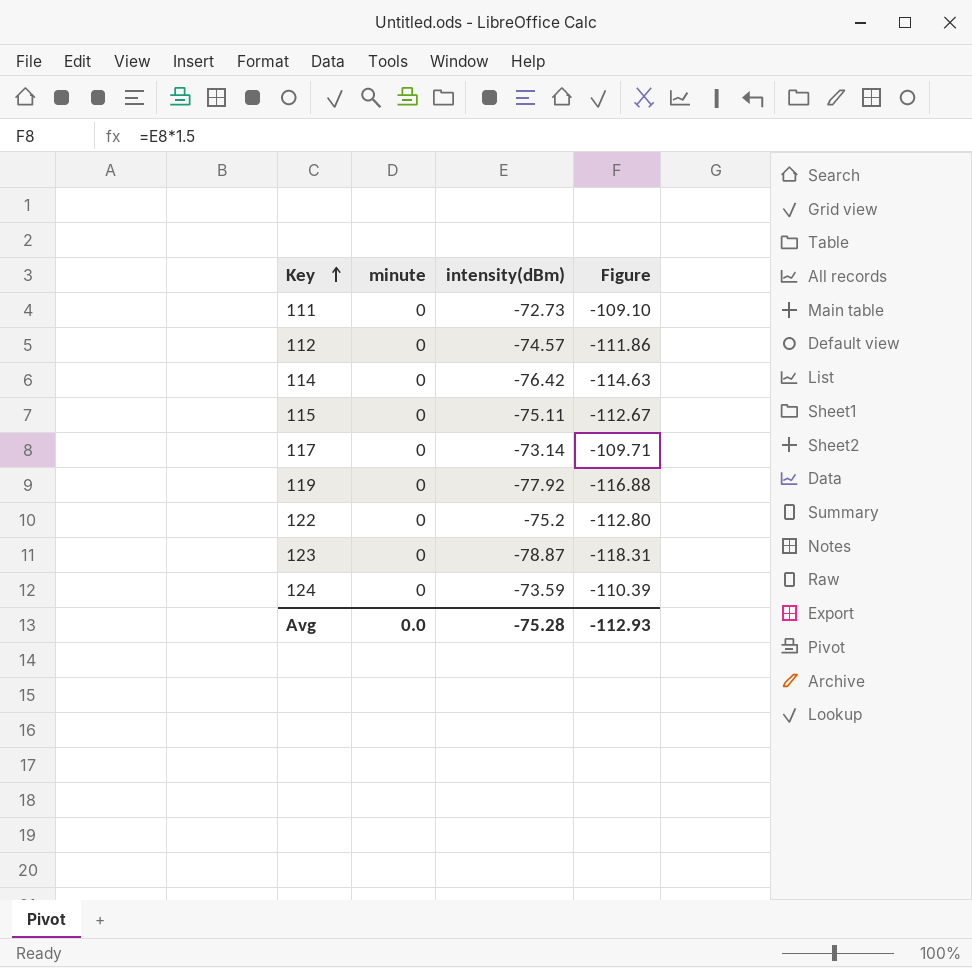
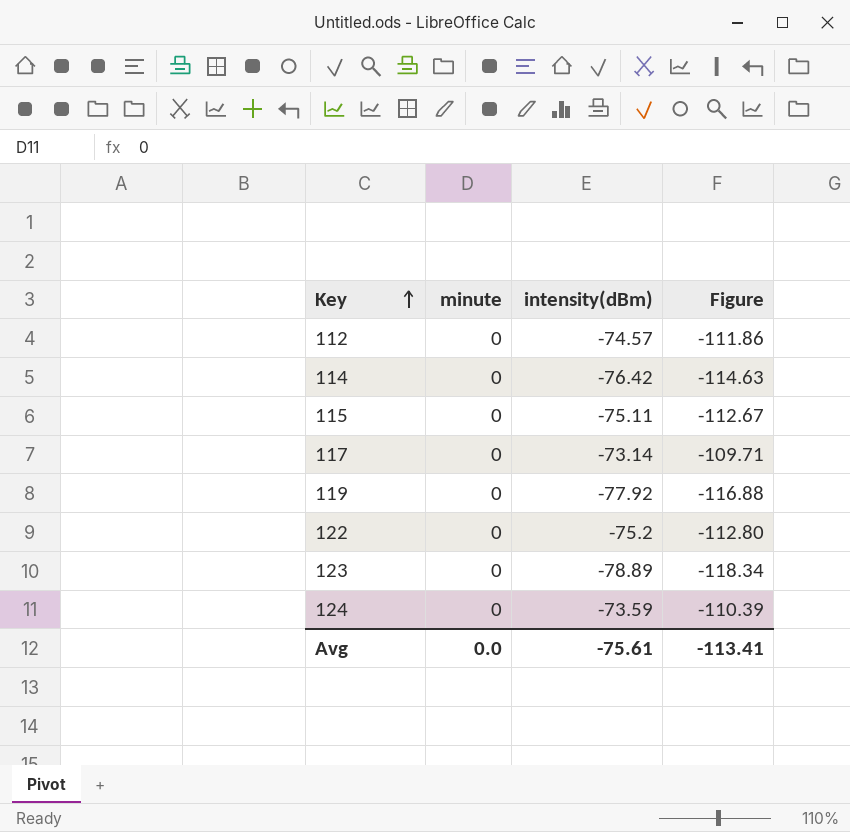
row 111: 0 | -72.73 | -109.10 -> none
123 | intensity(dBm): -78.87 -> -78.89
123 | Figure: -118.31 -> -118.34
Avg | intensity(dBm): -75.28 -> -75.61
Avg | Figure: -112.93 -> -113.41

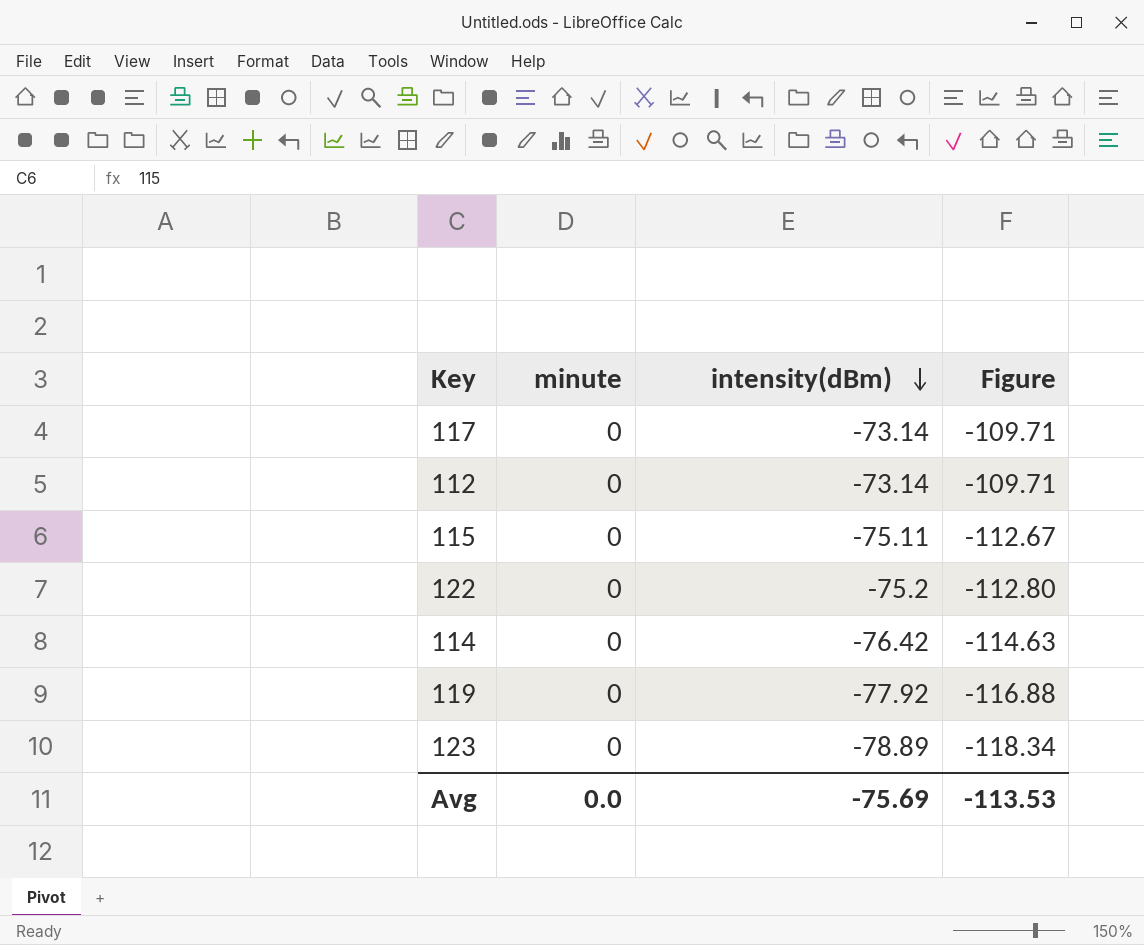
row order: Key ascending -> intensity(dBm) descending
row 124: 0 | -73.59 | -110.39 -> none
112 | intensity(dBm): -74.57 -> -73.14
112 | Figure: -111.86 -> -109.71
Avg | intensity(dBm): -75.61 -> -75.69
Avg | Figure: -113.41 -> -113.53

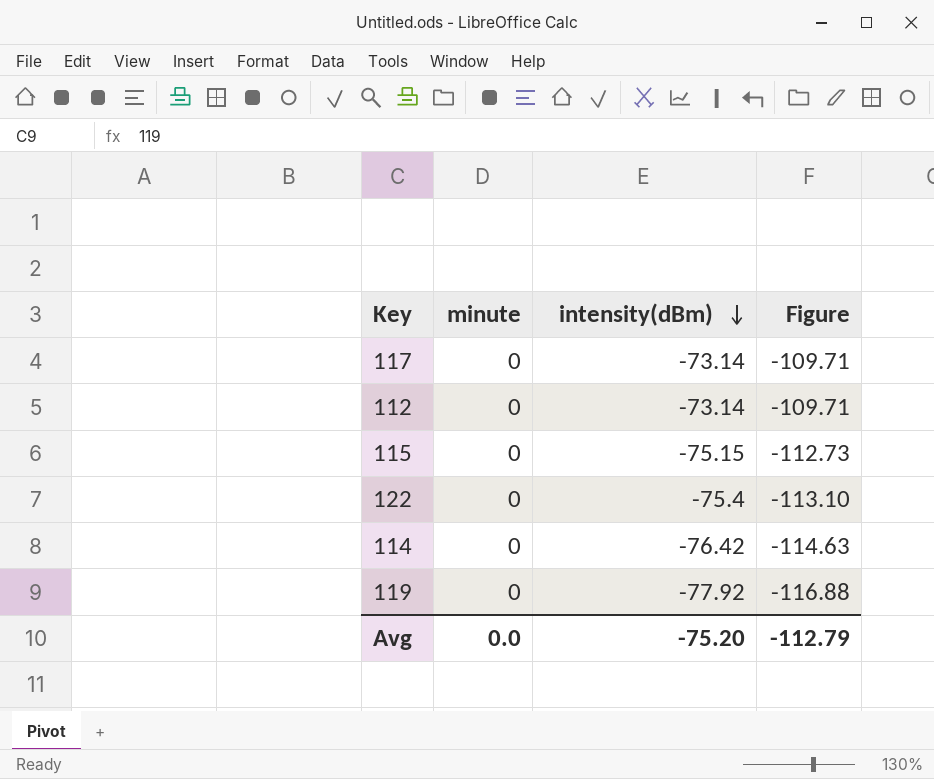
row 123: 0 | -78.89 | -118.34 -> none
115 | intensity(dBm): -75.11 -> -75.15
115 | Figure: -112.67 -> -112.73
122 | intensity(dBm): -75.2 -> -75.4
122 | Figure: -112.80 -> -113.10
Avg | intensity(dBm): -75.69 -> -75.20
Avg | Figure: -113.53 -> -112.79

